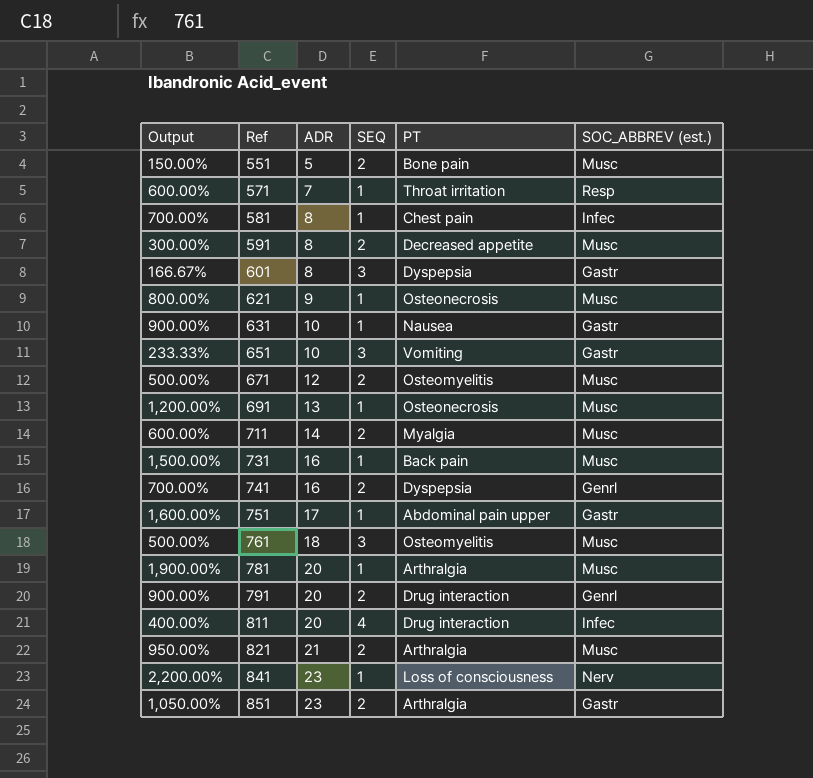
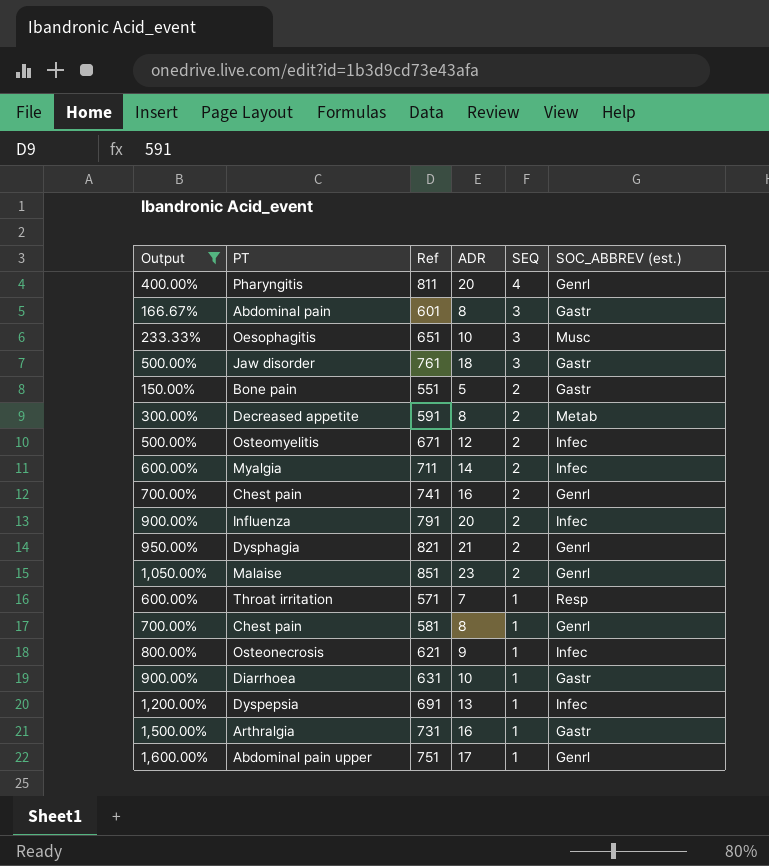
filter: none -> Output <= 1,600.00%
row order: Ref ascending -> SEQ descending
column PT | position: 5 -> 2
811 | PT: Drug interaction -> Pharyngitis
811 | SOC_ABBREV (est.): Infec -> Genrl
601 | PT: Dyspepsia -> Abdominal pain
651 | PT: Vomiting -> Oesophagitis
651 | SOC_ABBREV (est.): Gastr -> Musc
761 | PT: Osteomyelitis -> Jaw disorder
761 | SOC_ABBREV (est.): Musc -> Gastr
551 | SOC_ABBREV (est.): Musc -> Gastr
591 | SOC_ABBREV (est.): Musc -> Metab
671 | SOC_ABBREV (est.): Musc -> Infec
711 | SOC_ABBREV (est.): Musc -> Infec
741 | PT: Dyspepsia -> Chest pain
791 | PT: Drug interaction -> Influenza
791 | SOC_ABBREV (est.): Genrl -> Infec
821 | PT: Arthralgia -> Dysphagia
821 | SOC_ABBREV (est.): Musc -> Genrl
851 | PT: Arthralgia -> Malaise
851 | SOC_ABBREV (est.): Gastr -> Genrl
581 | SOC_ABBREV (est.): Infec -> Genrl
621 | SOC_ABBREV (est.): Musc -> Infec
631 | PT: Nausea -> Diarrhoea
691 | PT: Osteonecrosis -> Dyspepsia
691 | SOC_ABBREV (est.): Musc -> Infec
731 | PT: Back pain -> Arthralgia
731 | SOC_ABBREV (est.): Musc -> Gastr
751 | SOC_ABBREV (est.): Gastr -> Genrl

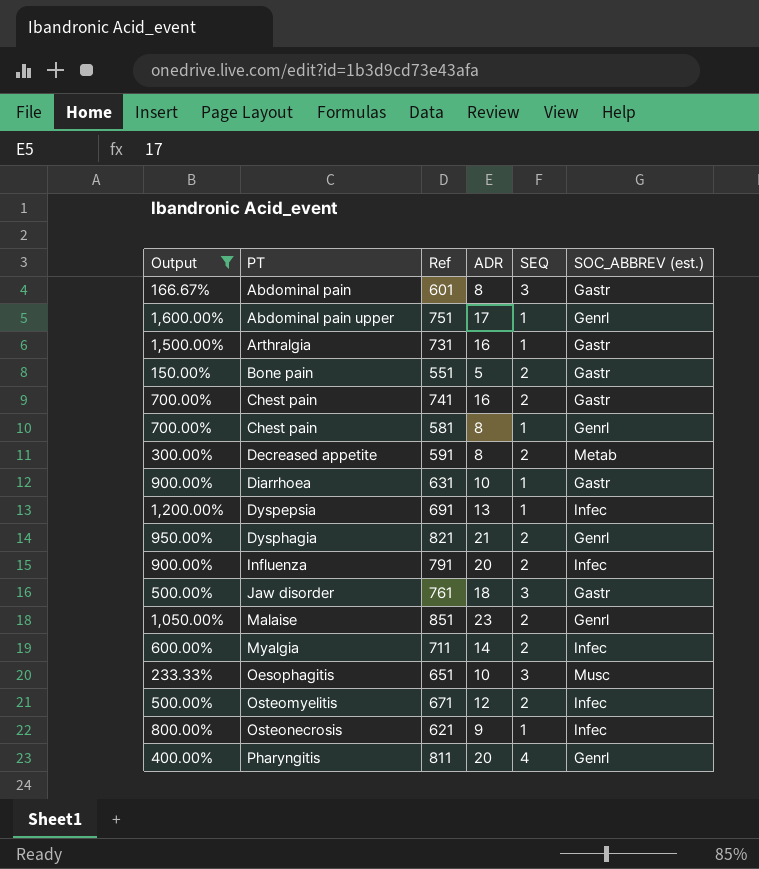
row order: SEQ descending -> PT ascending
row 571: 600.00% | Throat irritation | 7 | 1 | Resp -> none
741 | SOC_ABBREV (est.): Genrl -> Gastr

